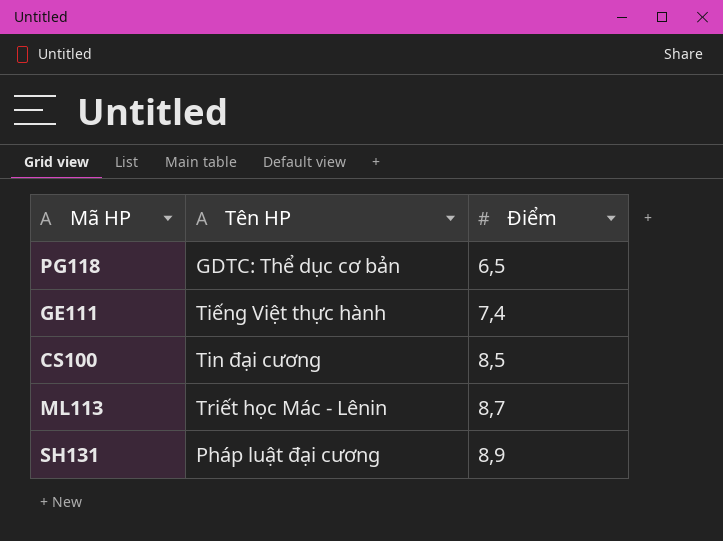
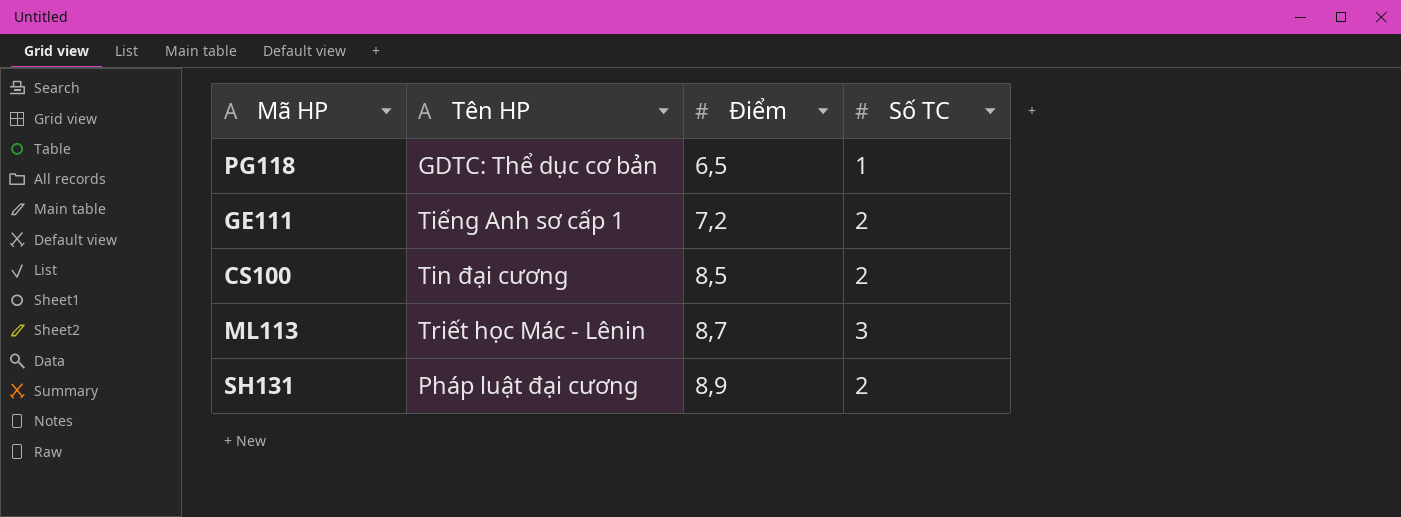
column Số TC | position: none -> 4
GE111 | Tên HP: Tiếng Việt thực hành -> Tiếng Anh sơ cấp 1
GE111 | Điểm: 7,4 -> 7,2

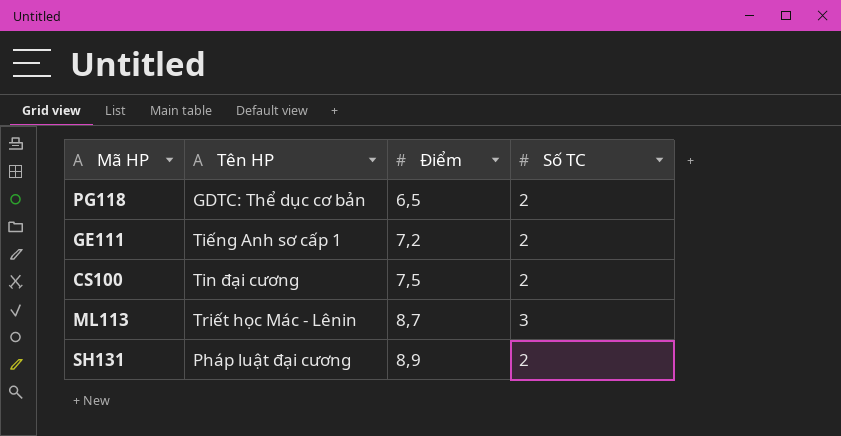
PG118 | Số TC: 1 -> 2
CS100 | Điểm: 8,5 -> 7,5

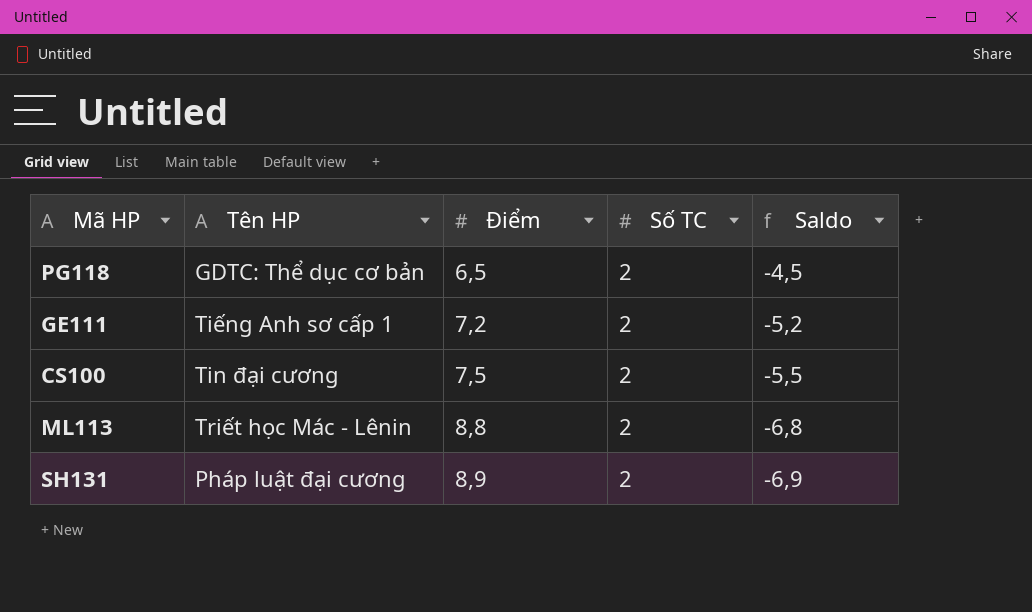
column Saldo | formula: none -> [Số TC] - [Điểm]
ML113 | Điểm: 8,7 -> 8,8
ML113 | Số TC: 3 -> 2

